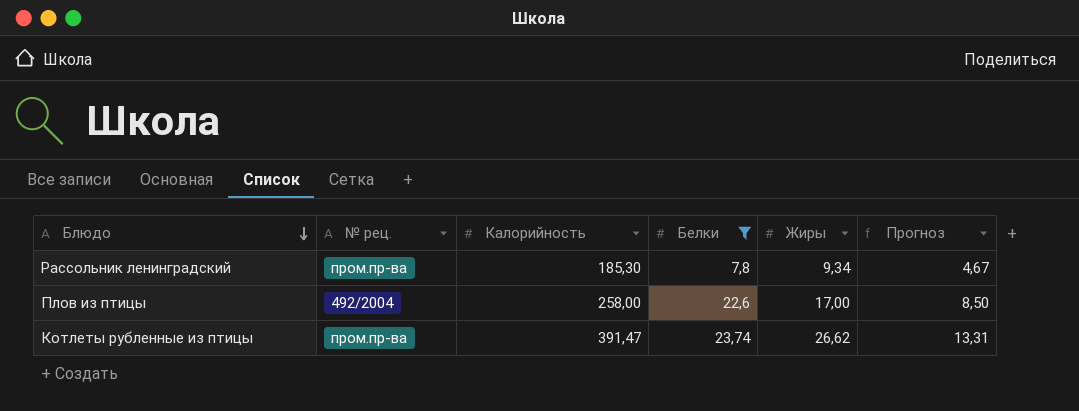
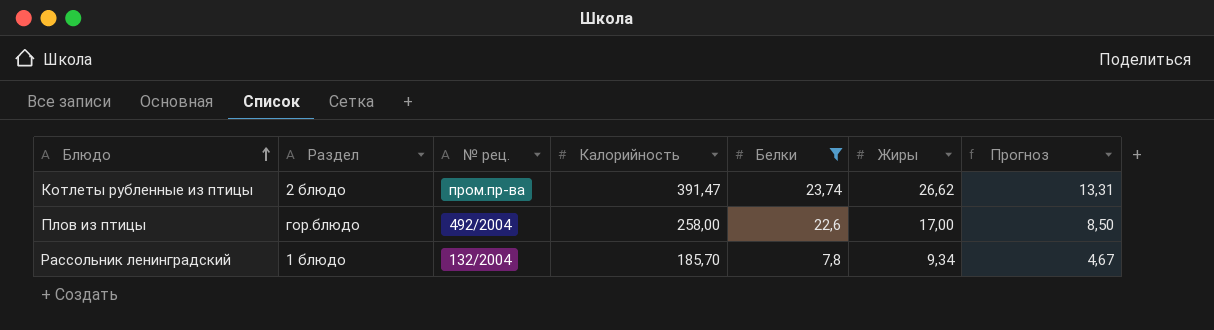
row order: Блюдо descending -> Блюдо ascending
column Раздел | position: none -> 2
Рассольник ленинградский | № рец.: пром.пр-ва -> 132/2004
Рассольник ленинградский | Калорийность: 185,30 -> 185,70

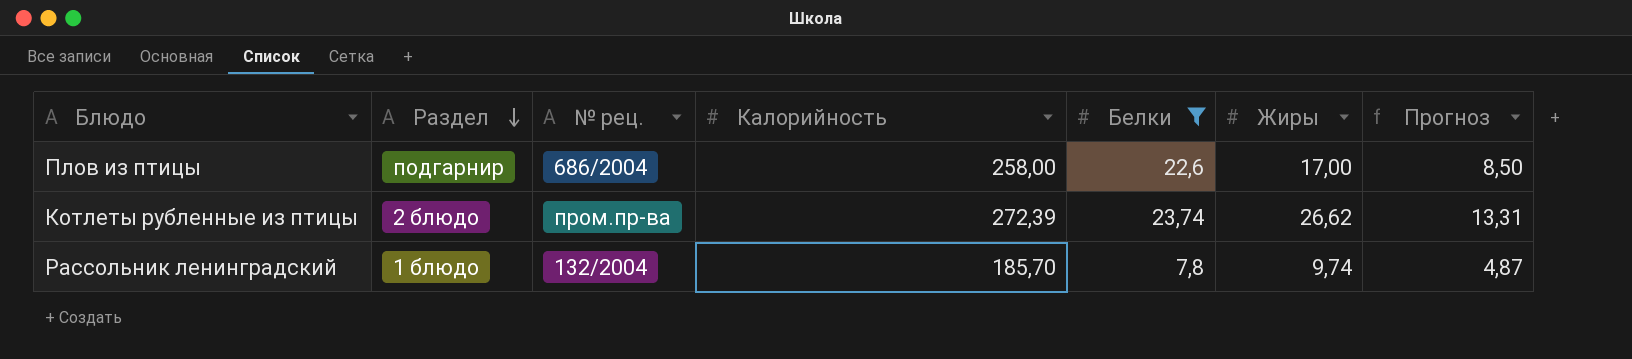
row order: Блюдо ascending -> Раздел descending
Плов из птицы | Раздел: гор.блюдо -> подгарнир
Плов из птицы | № рец.: 492/2004 -> 686/2004
Котлеты рубленные из птицы | Калорийность: 391,47 -> 272,39
Рассольник ленинградский | Жиры: 9,34 -> 9,74
Рассольник ленинградский | Прогноз: 4,67 -> 4,87

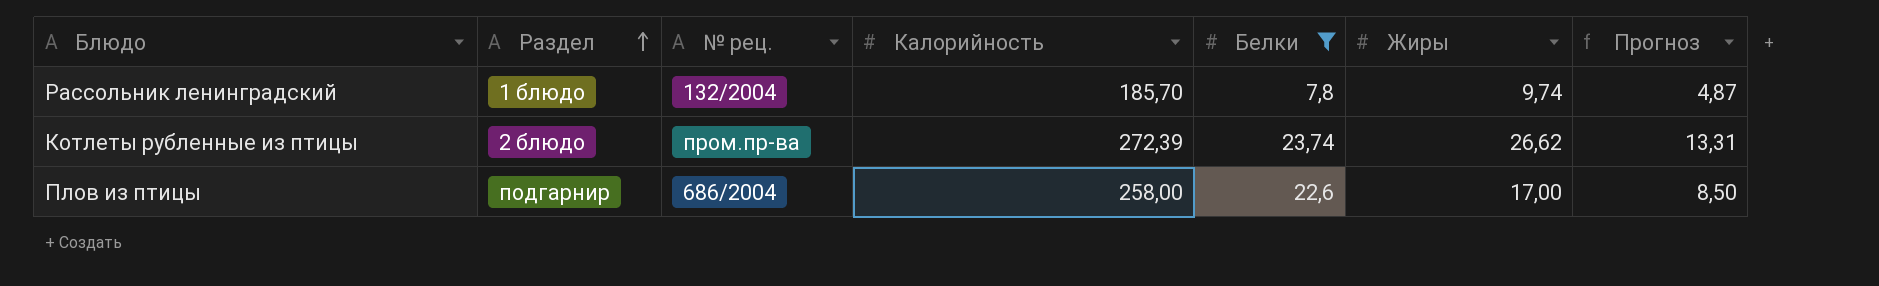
row order: Раздел descending -> Раздел ascending

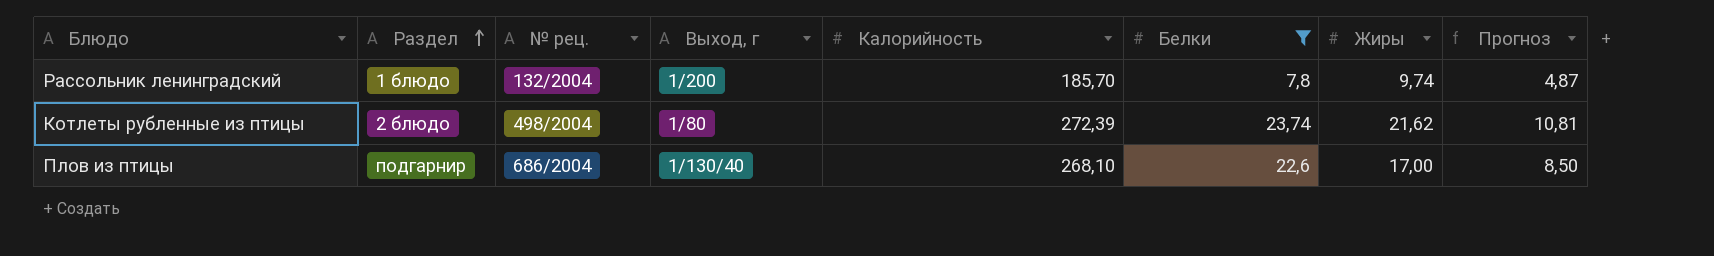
column Выход, г | position: none -> 4
Котлеты рубленные из птицы | № рец.: пром.пр-ва -> 498/2004
Котлеты рубленные из птицы | Жиры: 26,62 -> 21,62
Котлеты рубленные из птицы | Прогноз: 13,31 -> 10,81
Плов из птицы | Калорийность: 258,00 -> 268,10

